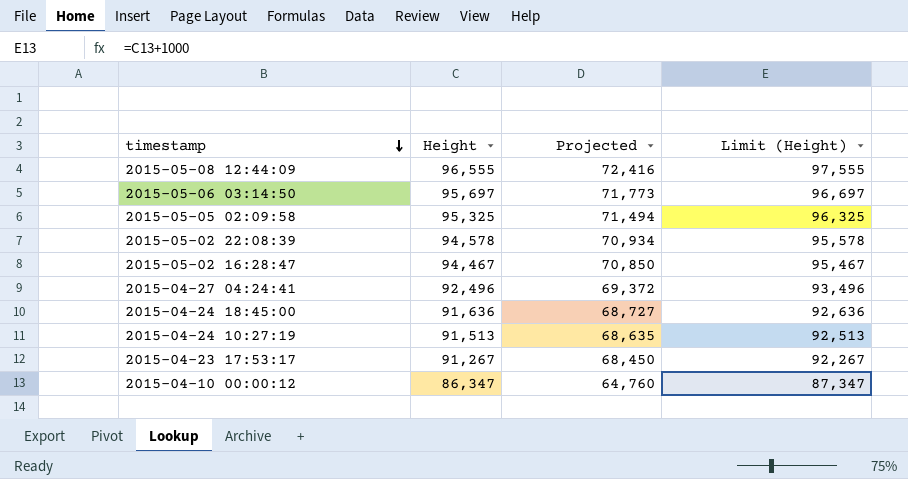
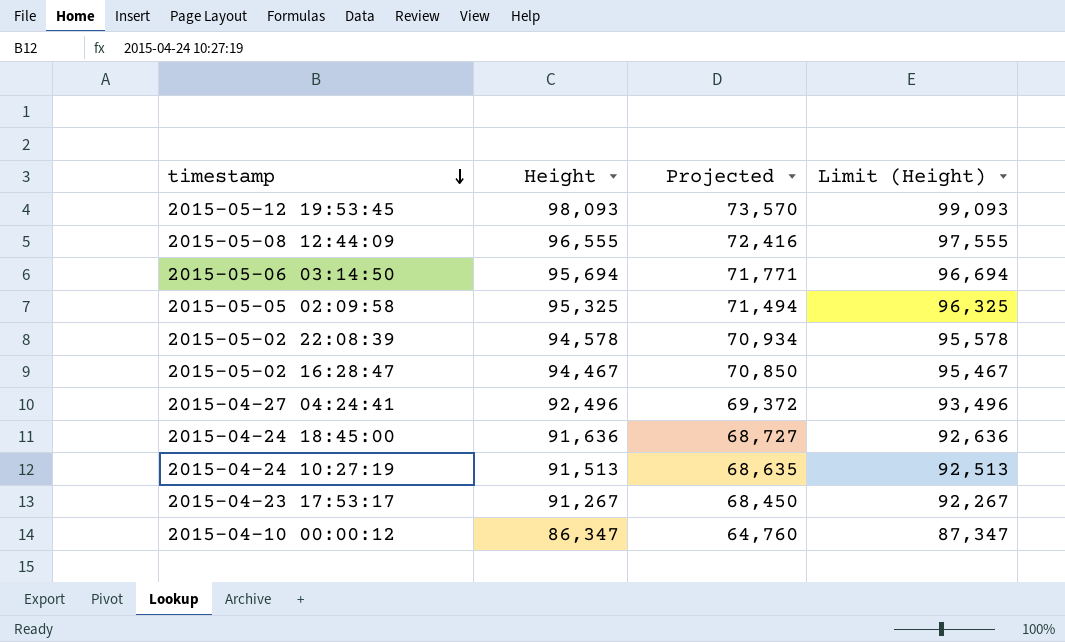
row 2015-05-12 19:53:45: none -> 98,093 | 73,570 | 99,093
2015-05-06 03:14:50 | Height: 95,697 -> 95,694
2015-05-06 03:14:50 | Projected: 71,773 -> 71,771
2015-05-06 03:14:50 | Limit (Height): 96,697 -> 96,694

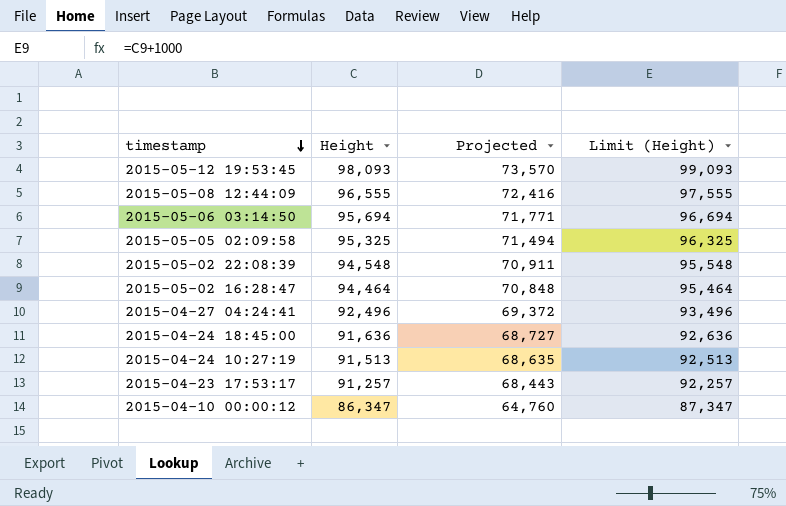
2015-05-02 22:08:39 | Height: 94,578 -> 94,548
2015-05-02 22:08:39 | Projected: 70,934 -> 70,911
2015-05-02 22:08:39 | Limit (Height): 95,578 -> 95,548
2015-05-02 16:28:47 | Height: 94,467 -> 94,464
2015-05-02 16:28:47 | Projected: 70,850 -> 70,848
2015-05-02 16:28:47 | Limit (Height): 95,467 -> 95,464
2015-04-23 17:53:17 | Height: 91,267 -> 91,257
2015-04-23 17:53:17 | Projected: 68,450 -> 68,443
2015-04-23 17:53:17 | Limit (Height): 92,267 -> 92,257

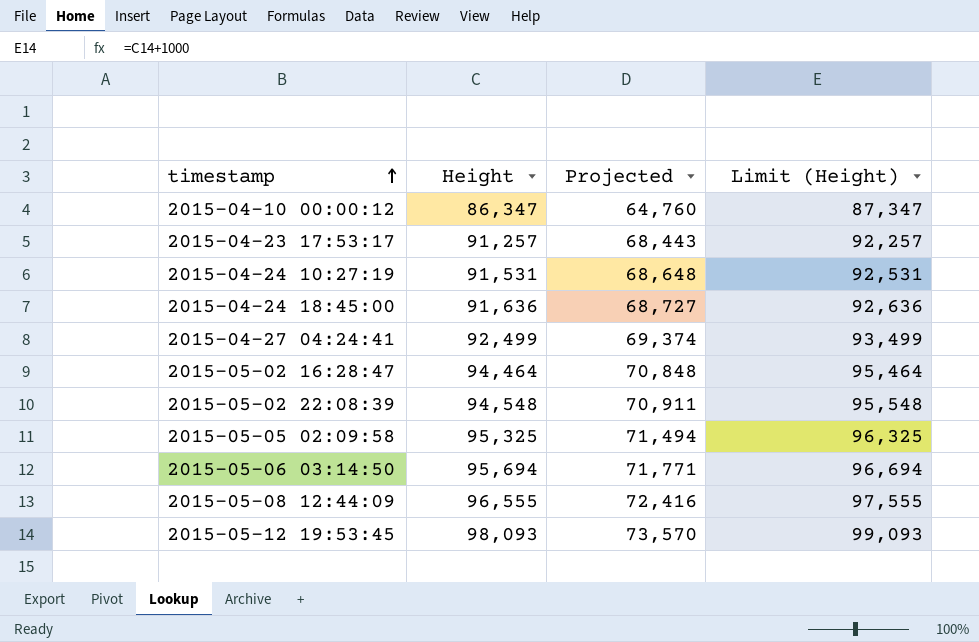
row order: timestamp descending -> timestamp ascending
2015-04-24 10:27:19 | Height: 91,513 -> 91,531
2015-04-24 10:27:19 | Projected: 68,635 -> 68,648
2015-04-24 10:27:19 | Limit (Height): 92,513 -> 92,531
2015-04-27 04:24:41 | Height: 92,496 -> 92,499
2015-04-27 04:24:41 | Projected: 69,372 -> 69,374
2015-04-27 04:24:41 | Limit (Height): 93,496 -> 93,499

